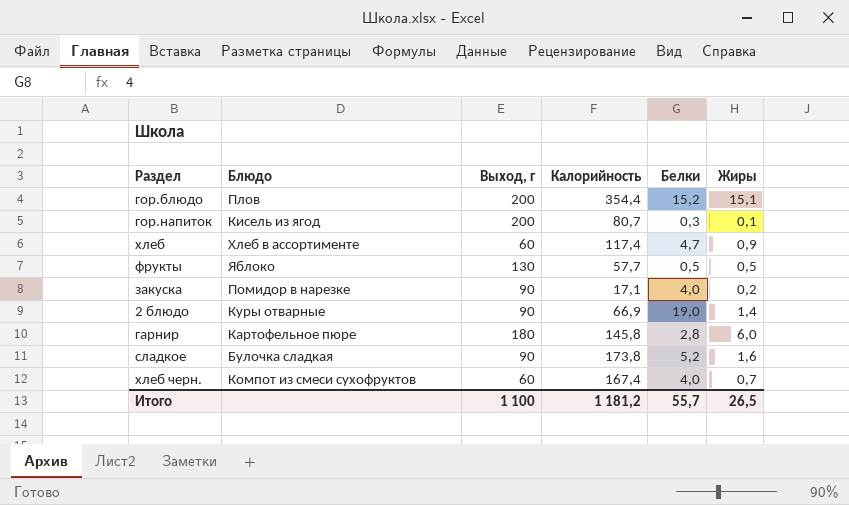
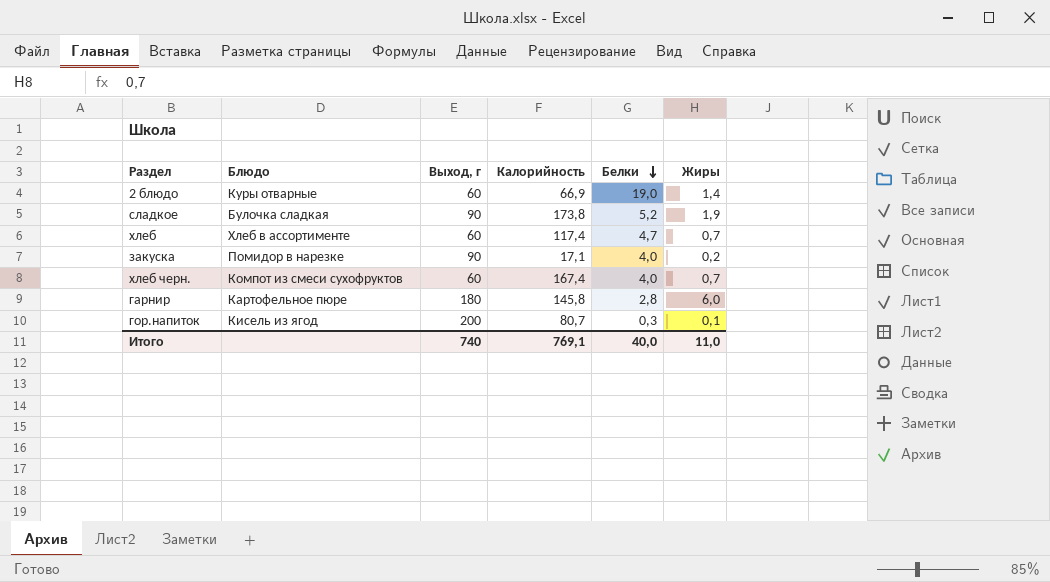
row order: none -> Белки descending
row гор.блюдо: Плов | 200 | 354,4 | 15,2 | 15,1 -> none
row фрукты: Яблоко | 130 | 57,7 | 0,5 | 0,5 -> none
2 блюдо | Выход, г: 90 -> 60
сладкое | Жиры: 1,6 -> 1,9
хлеб | Жиры: 0,9 -> 0,7
Итого | Выход, г: 1 100 -> 740
Итого | Калорийность: 1 181,2 -> 769,1
Итого | Белки: 55,7 -> 40,0
Итого | Жиры: 26,5 -> 11,0

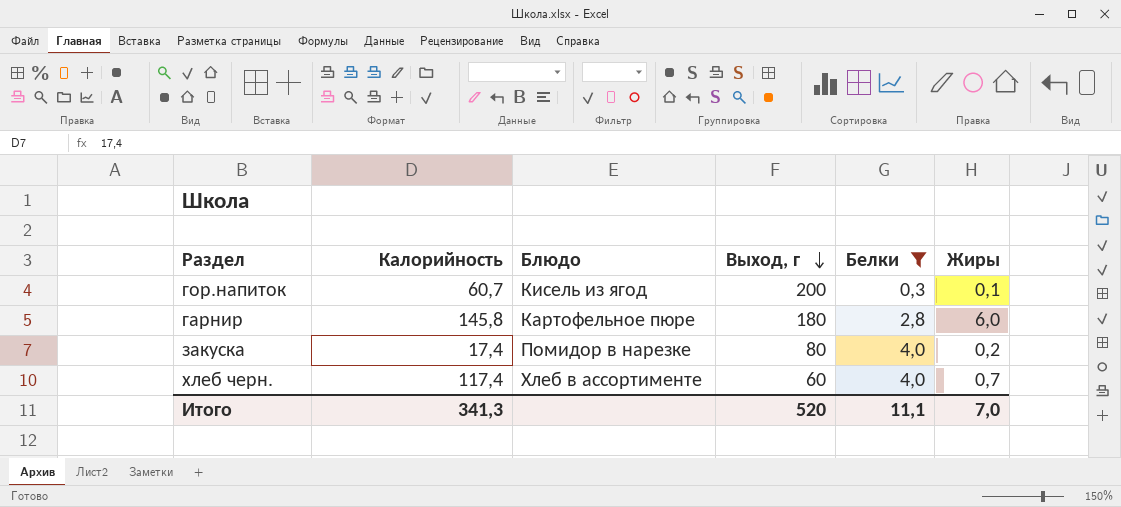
filter: none -> Белки <= 4,0
row order: Белки descending -> Выход, г descending
column Калорийность | position: 4 -> 2
гор.напиток | Калорийность: 80,7 -> 60,7
закуска | Калорийность: 17,1 -> 17,4
закуска | Выход, г: 90 -> 80
хлеб черн. | Калорийность: 167,4 -> 117,4
хлеб черн. | Блюдо: Компот из смеси сухофруктов -> Хлеб в ассортименте
Итого | Калорийность: 769,1 -> 341,3
Итого | Выход, г: 740 -> 520
Итого | Белки: 40,0 -> 11,1
Итого | Жиры: 11,0 -> 7,0

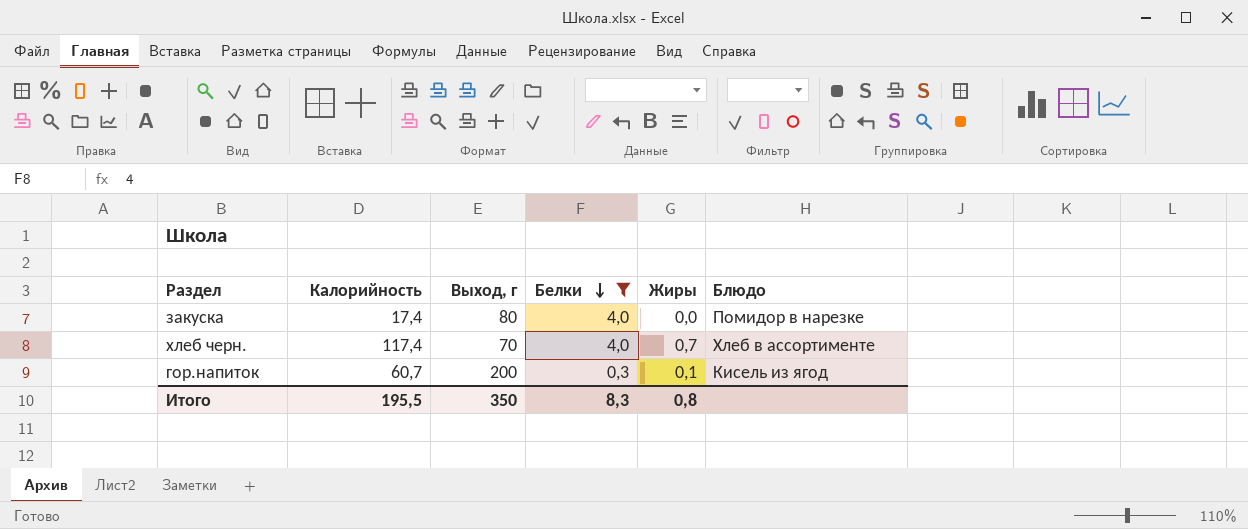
row order: Выход, г descending -> Белки descending
column Блюдо | position: 3 -> 6
row гарнир: 145,8 | Картофельное пюре | 180 | 2,8 | 6,0 -> none
закуска | Жиры: 0,2 -> 0,0
хлеб черн. | Выход, г: 60 -> 70
Итого | Калорийность: 341,3 -> 195,5
Итого | Выход, г: 520 -> 350
Итого | Белки: 11,1 -> 8,3
Итого | Жиры: 7,0 -> 0,8

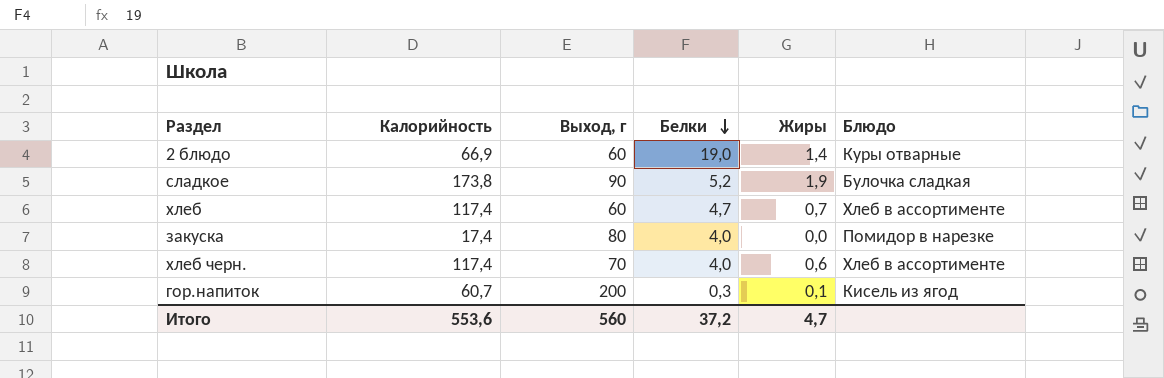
filter: Белки <= 4,0 -> none
хлеб черн. | Жиры: 0,7 -> 0,6
Итого | Калорийность: 195,5 -> 553,6
Итого | Выход, г: 350 -> 560
Итого | Белки: 8,3 -> 37,2
Итого | Жиры: 0,8 -> 4,7

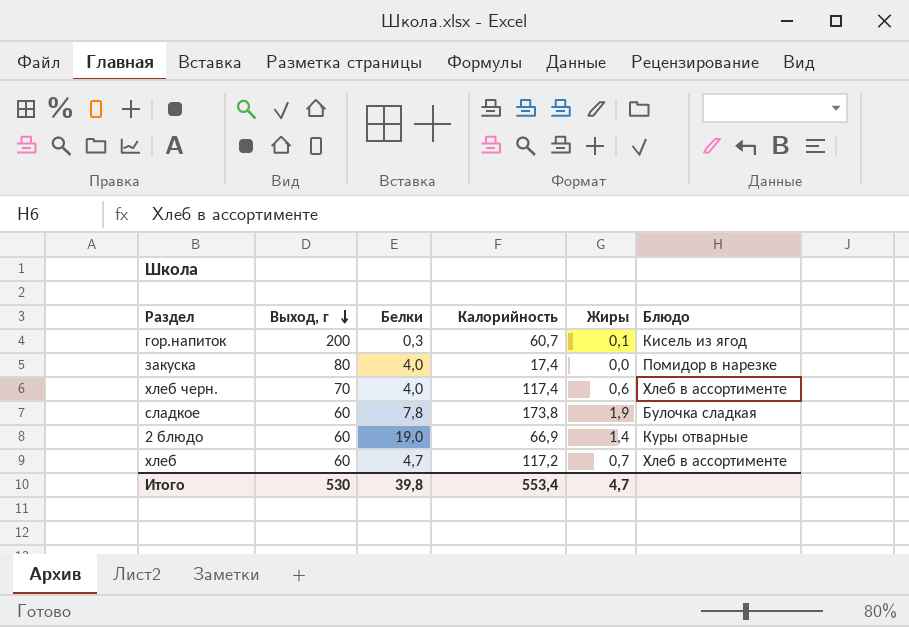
row order: Белки descending -> Выход, г descending
column Калорийность | position: 2 -> 4
сладкое | Выход, г: 90 -> 60
сладкое | Белки: 5,2 -> 7,8
хлеб | Калорийность: 117,4 -> 117,2
Итого | Выход, г: 560 -> 530
Итого | Белки: 37,2 -> 39,8
Итого | Калорийность: 553,6 -> 553,4

